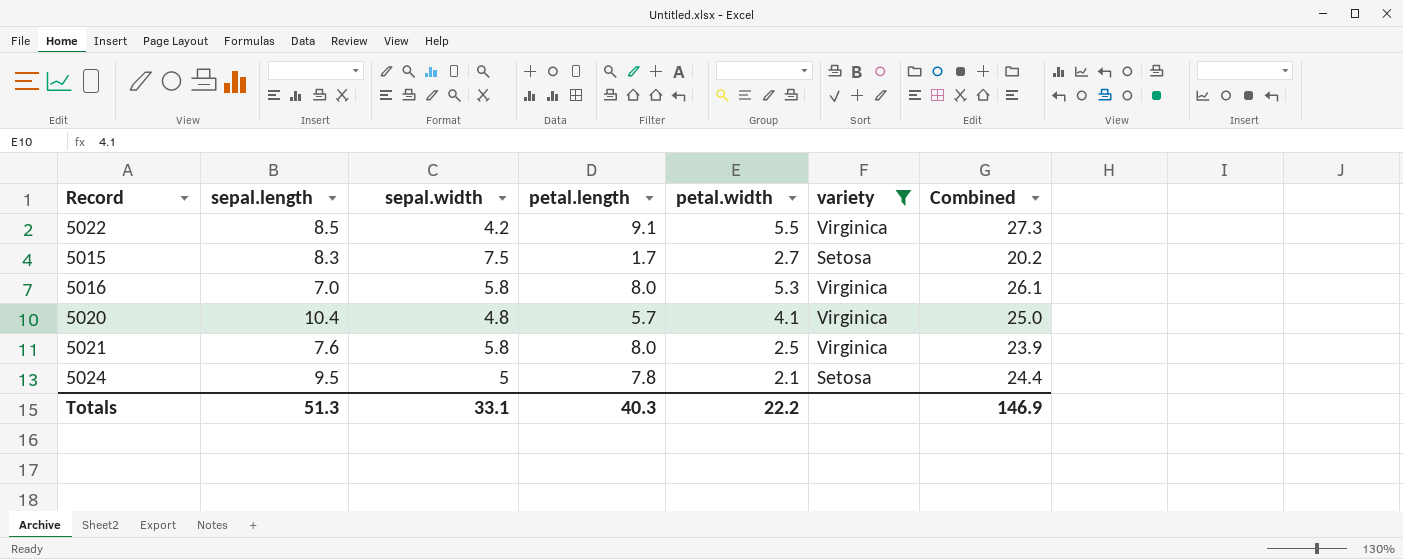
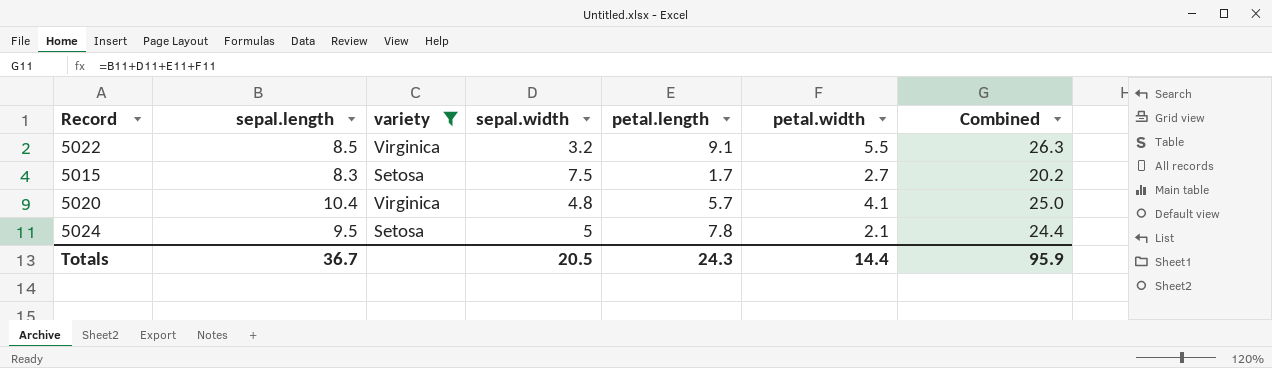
column variety | position: 6 -> 3
row 5016: 7.0 | 5.8 | 8.0 | 5.3 | Virginica | 26.1 -> none
row 5021: 7.6 | 5.8 | 8.0 | 2.5 | Virginica | 23.9 -> none
5022 | sepal.width: 4.2 -> 3.2
5022 | Combined: 27.3 -> 26.3
Totals | sepal.length: 51.3 -> 36.7
Totals | sepal.width: 33.1 -> 20.5
Totals | petal.length: 40.3 -> 24.3
Totals | petal.width: 22.2 -> 14.4
Totals | Combined: 146.9 -> 95.9

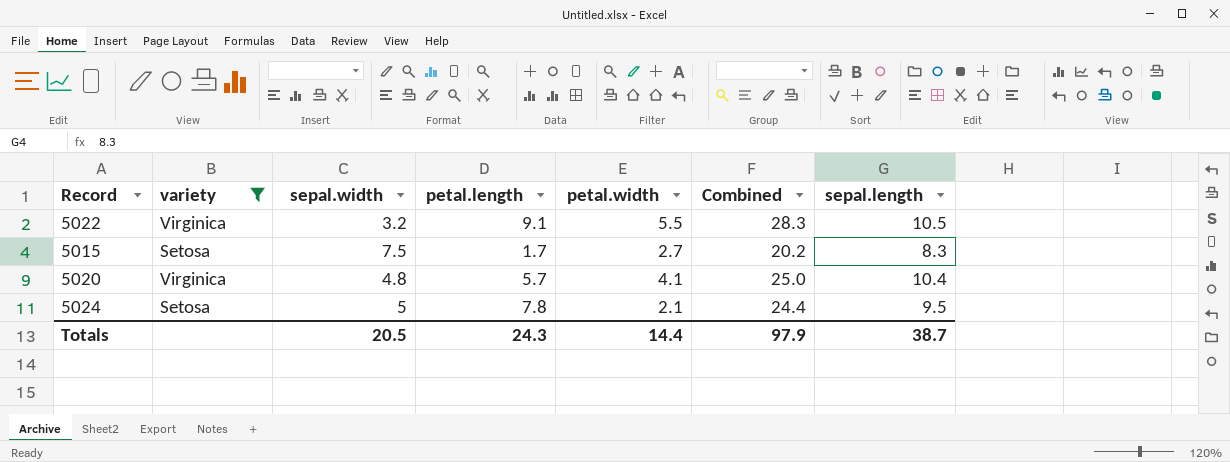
column sepal.length | position: 2 -> 7
5022 | Combined: 26.3 -> 28.3
5022 | sepal.length: 8.5 -> 10.5
Totals | Combined: 95.9 -> 97.9
Totals | sepal.length: 36.7 -> 38.7

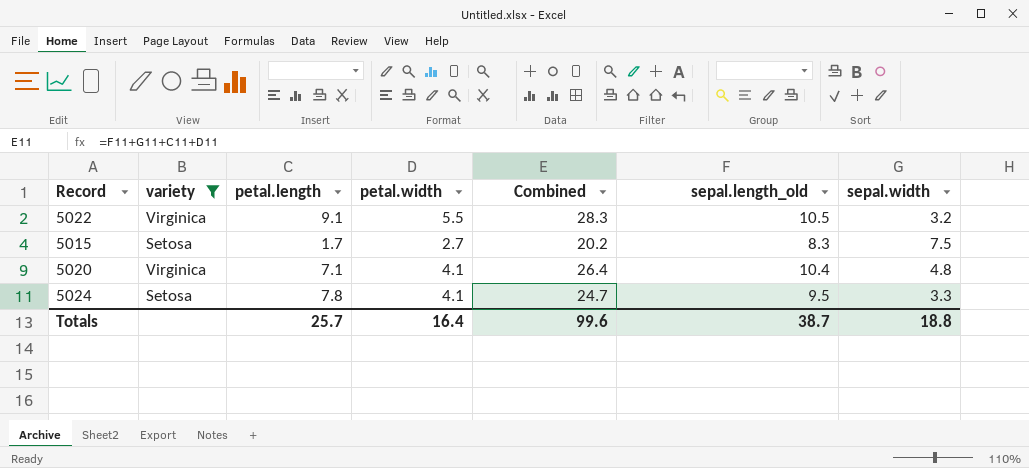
column name: sepal.length -> sepal.length_old
column sepal.width | position: 3 -> 7
5020 | petal.length: 5.7 -> 7.1
5020 | Combined: 25.0 -> 26.4
5024 | petal.width: 2.1 -> 4.1
5024 | Combined: 24.4 -> 24.7
5024 | sepal.width: 5 -> 3.3
Totals | petal.length: 24.3 -> 25.7
Totals | petal.width: 14.4 -> 16.4
Totals | Combined: 97.9 -> 99.6
Totals | sepal.width: 20.5 -> 18.8

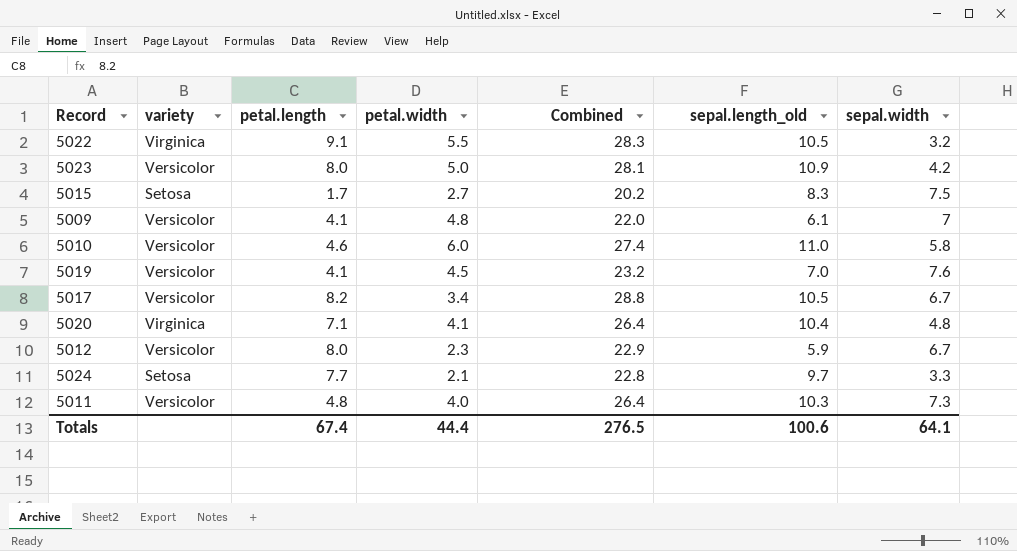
filter: variety != Versicolor -> none
5024 | petal.length: 7.8 -> 7.7
5024 | petal.width: 4.1 -> 2.1
5024 | Combined: 24.7 -> 22.8
5024 | sepal.length_old: 9.5 -> 9.7
Totals | petal.length: 25.7 -> 67.4
Totals | petal.width: 16.4 -> 44.4
Totals | Combined: 99.6 -> 276.5
Totals | sepal.length_old: 38.7 -> 100.6
Totals | sepal.width: 18.8 -> 64.1

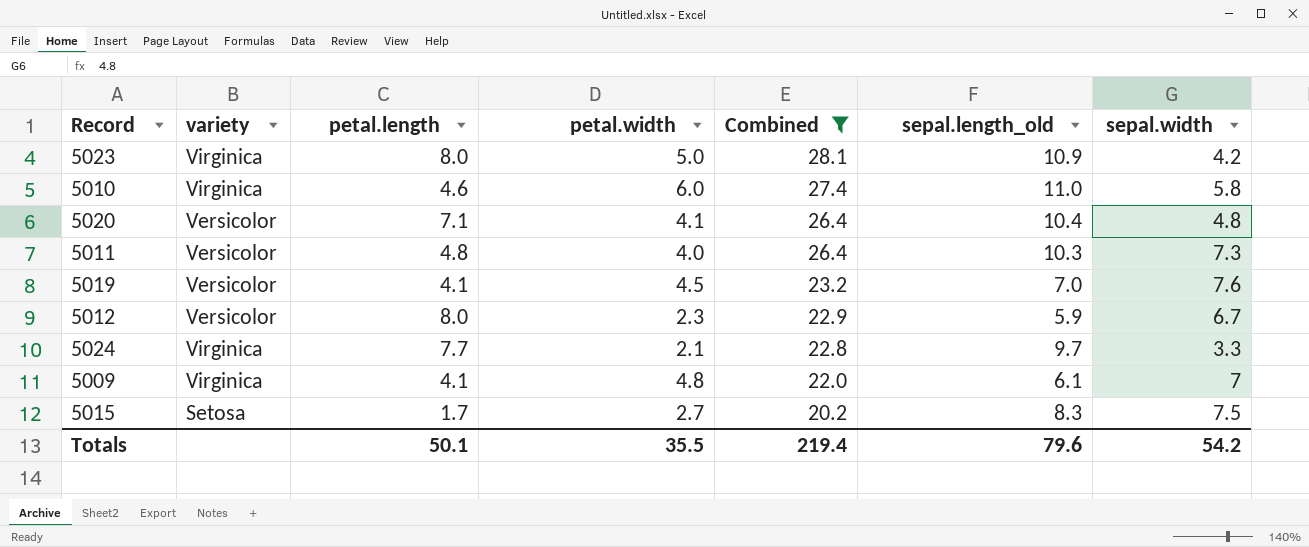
filter: none -> Combined <= 28.1
row order: none -> Combined descending
5023 | variety: Versicolor -> Virginica
5010 | variety: Versicolor -> Virginica
5020 | variety: Virginica -> Versicolor
5024 | variety: Setosa -> Virginica
5009 | variety: Versicolor -> Virginica
Totals | petal.length: 67.4 -> 50.1
Totals | petal.width: 44.4 -> 35.5
Totals | Combined: 276.5 -> 219.4
Totals | sepal.length_old: 100.6 -> 79.6
Totals | sepal.width: 64.1 -> 54.2

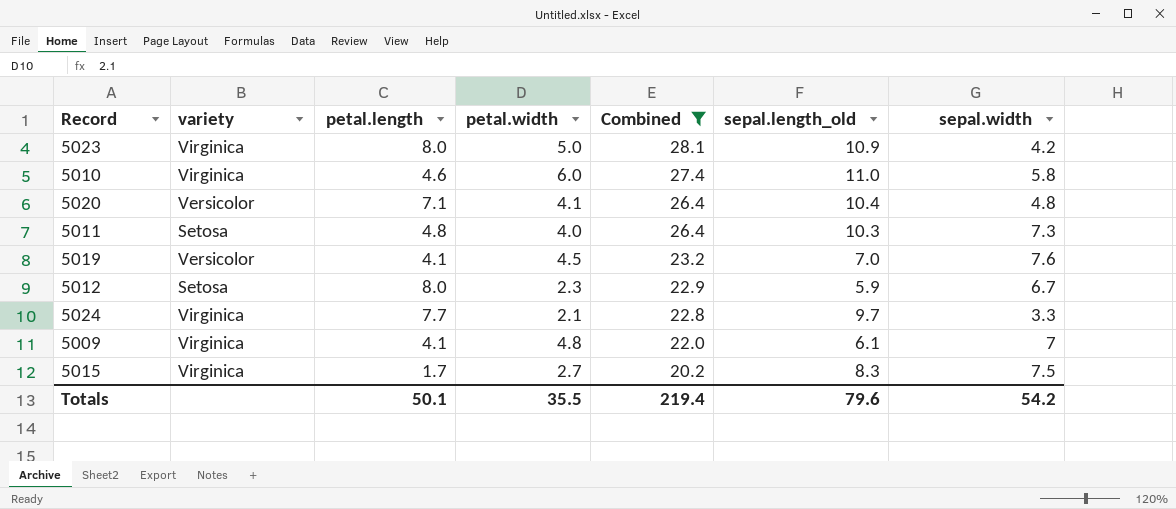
5011 | variety: Versicolor -> Setosa
5012 | variety: Versicolor -> Setosa
5015 | variety: Setosa -> Virginica

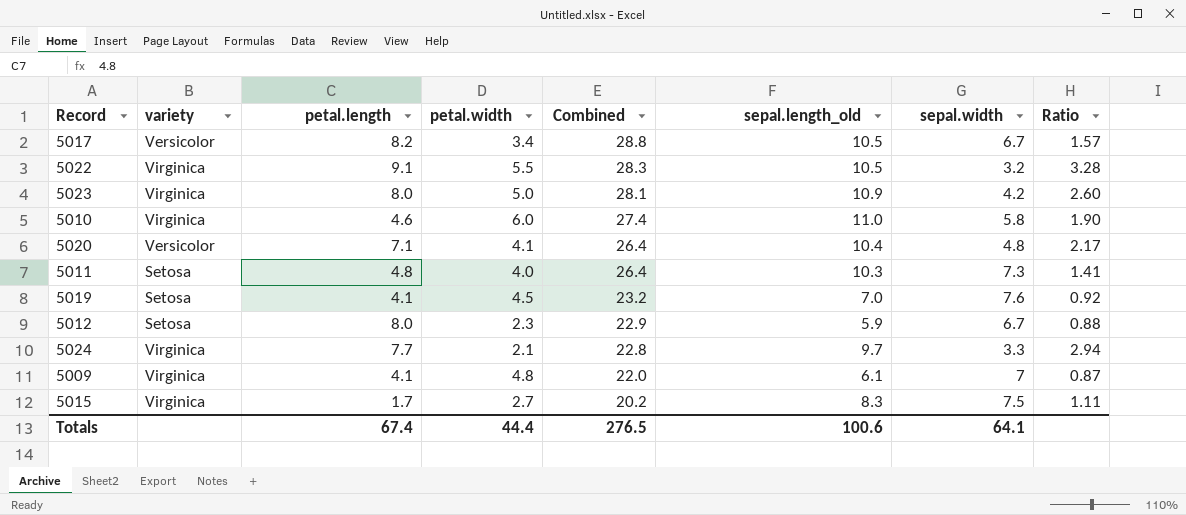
filter: Combined <= 28.1 -> none
column Ratio | formula: none -> [sepal.length_old] / [sepal.width]
5019 | variety: Versicolor -> Setosa
Totals | petal.length: 50.1 -> 67.4
Totals | petal.width: 35.5 -> 44.4
Totals | Combined: 219.4 -> 276.5
Totals | sepal.length_old: 79.6 -> 100.6
Totals | sepal.width: 54.2 -> 64.1

